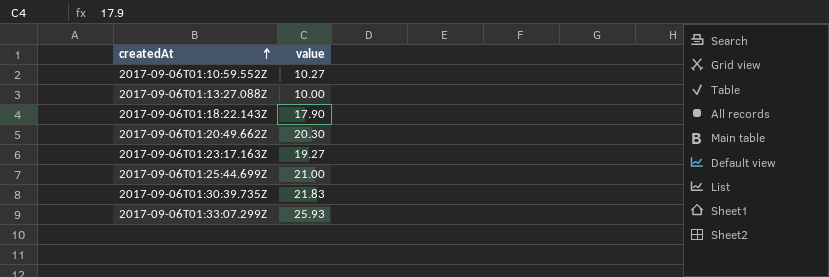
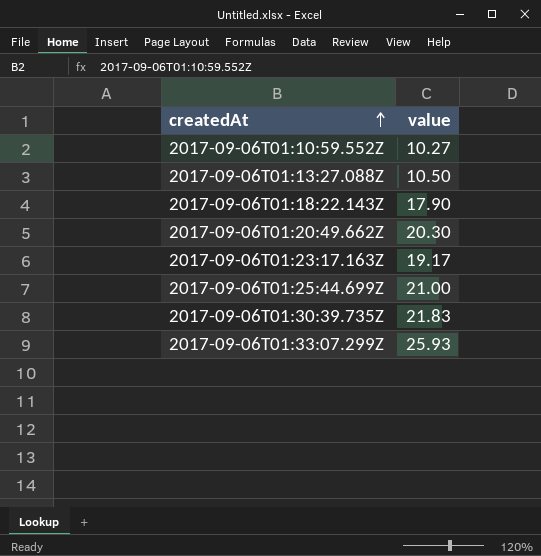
2017-09-06T01:13:27.088Z | value: 10.00 -> 10.50
2017-09-06T01:23:17.163Z | value: 19.27 -> 19.17

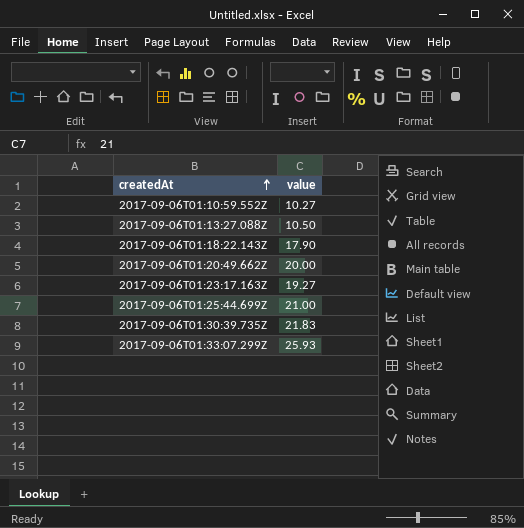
2017-09-06T01:20:49.662Z | value: 20.30 -> 20.00
2017-09-06T01:23:17.163Z | value: 19.17 -> 19.27

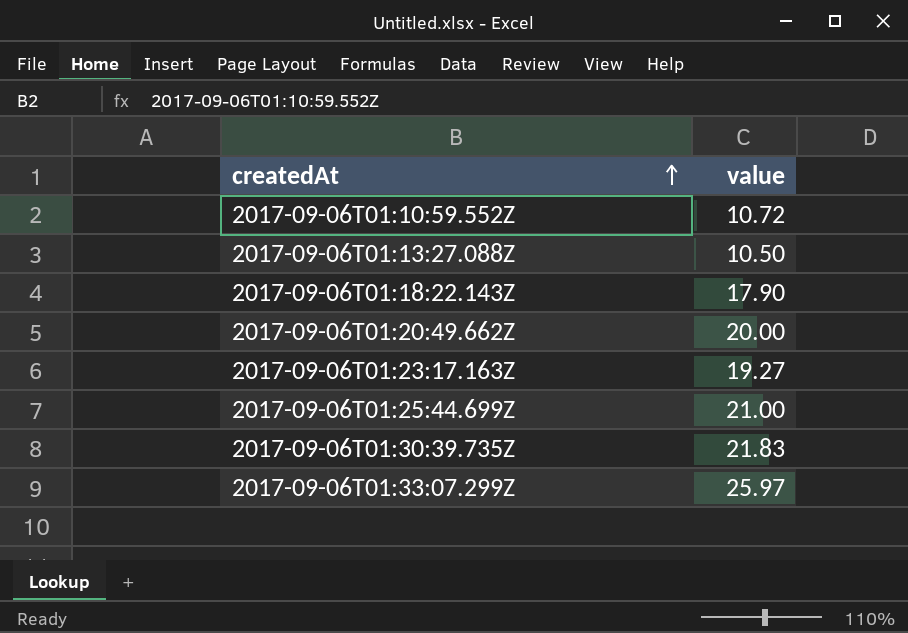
2017-09-06T01:10:59.552Z | value: 10.27 -> 10.72
2017-09-06T01:33:07.299Z | value: 25.93 -> 25.97

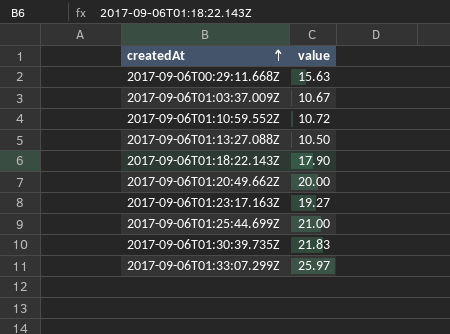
row 2017-09-06T00:29:11.668Z: none -> 15.63
row 2017-09-06T01:03:37.009Z: none -> 10.67

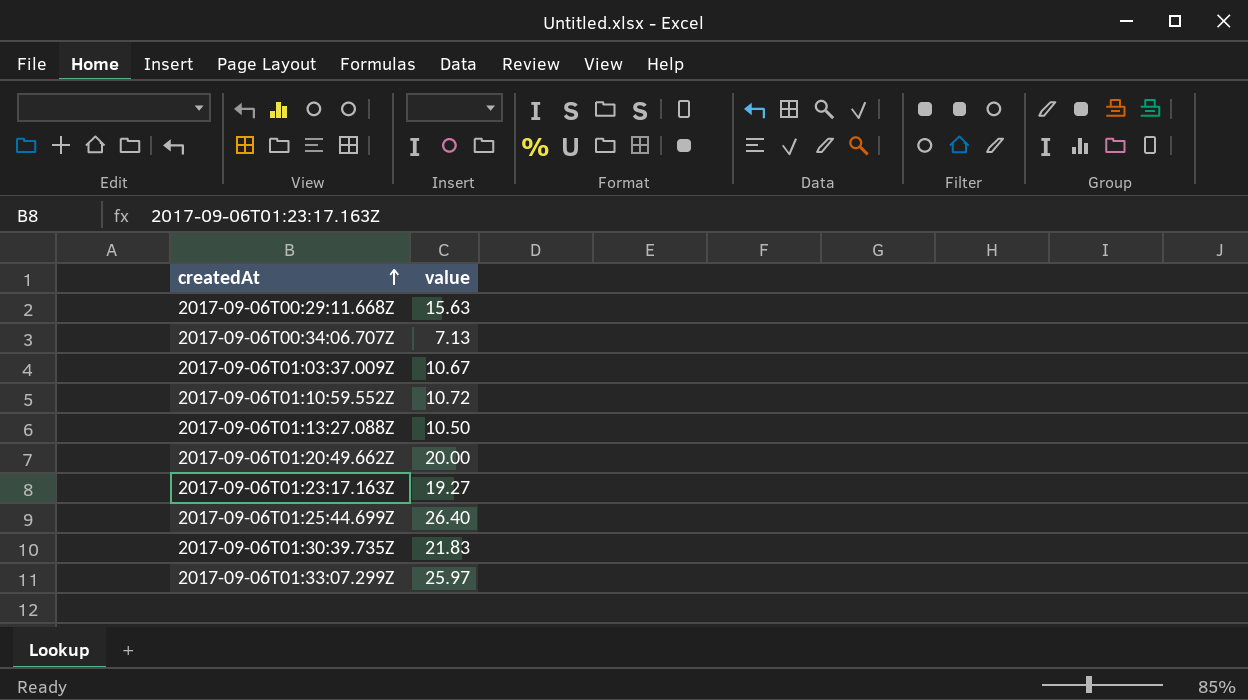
row 2017-09-06T01:18:22.143Z: 17.90 -> none
row 2017-09-06T00:34:06.707Z: none -> 7.13
2017-09-06T01:25:44.699Z | value: 21.00 -> 26.40

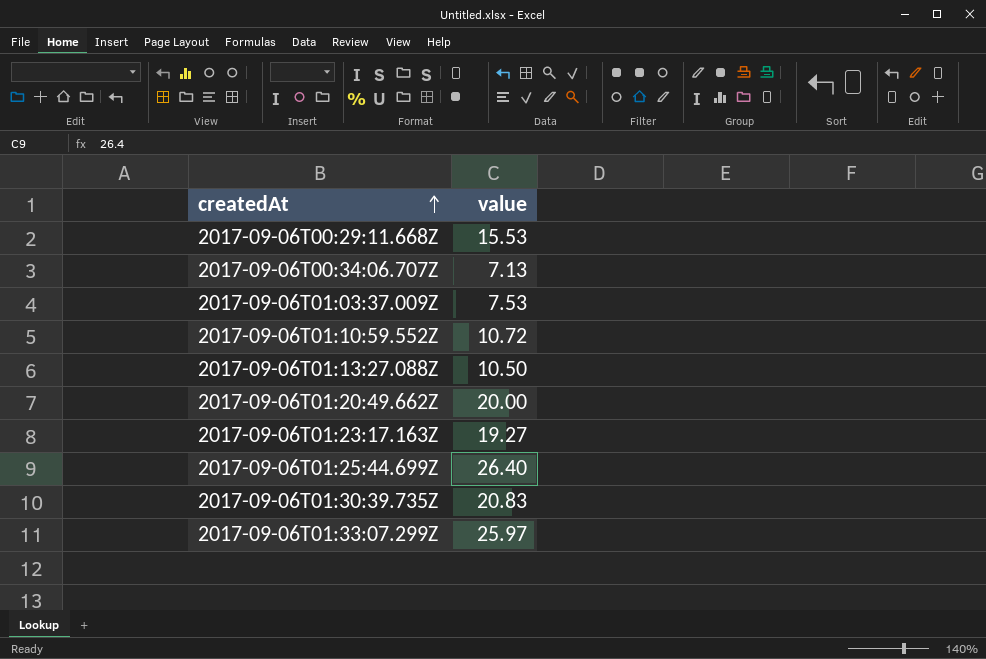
2017-09-06T00:29:11.668Z | value: 15.63 -> 15.53
2017-09-06T01:03:37.009Z | value: 10.67 -> 7.53
2017-09-06T01:30:39.735Z | value: 21.83 -> 20.83

